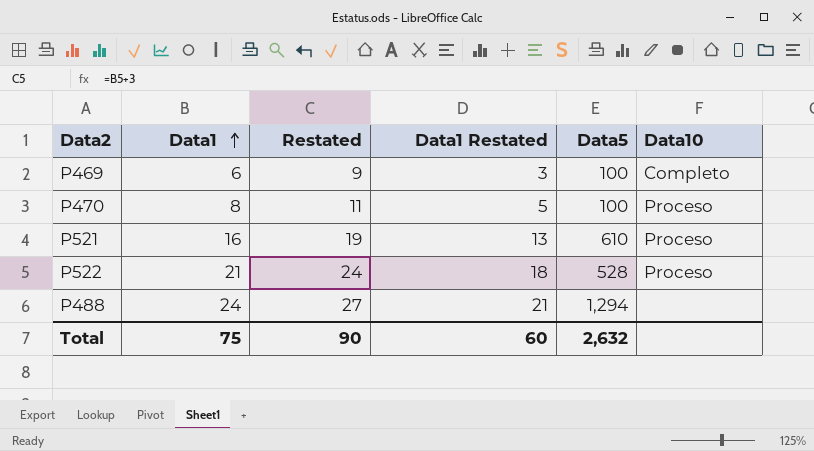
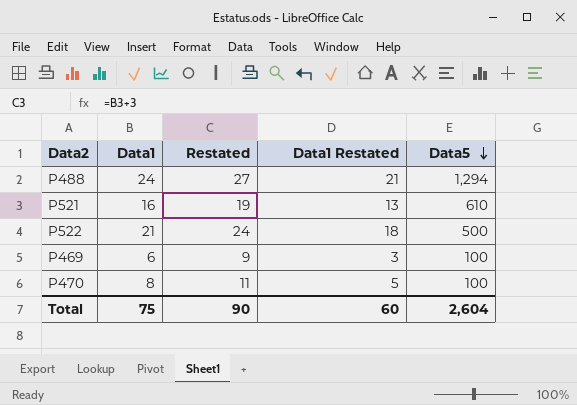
row order: Data1 ascending -> Data5 descending
column Data10 | position: 6 -> none
P522 | Data5: 528 -> 500
Total | Data5: 2,632 -> 2,604

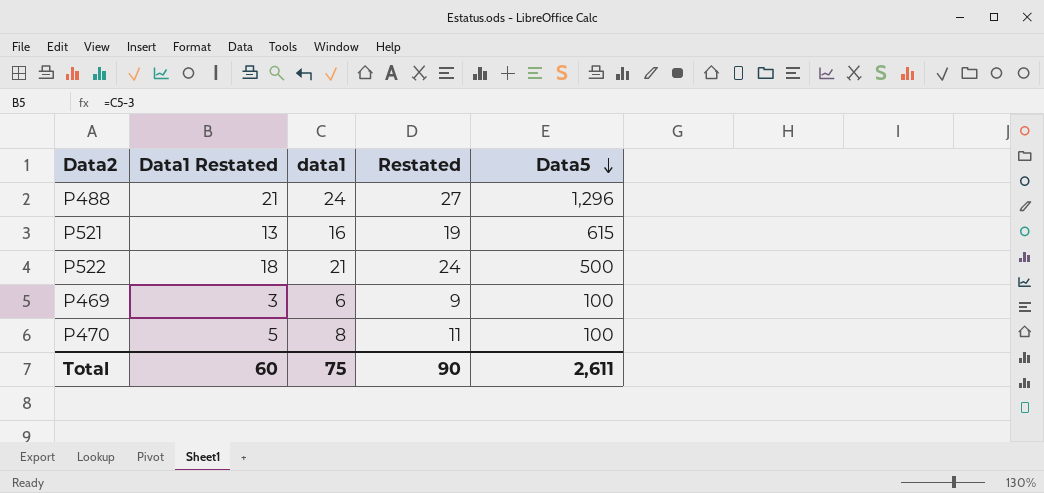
column Data1 Restated | position: 4 -> 2
column name: Data1 -> data1
P488 | Data5: 1,294 -> 1,296
P521 | Data5: 610 -> 615
Total | Data5: 2,604 -> 2,611

